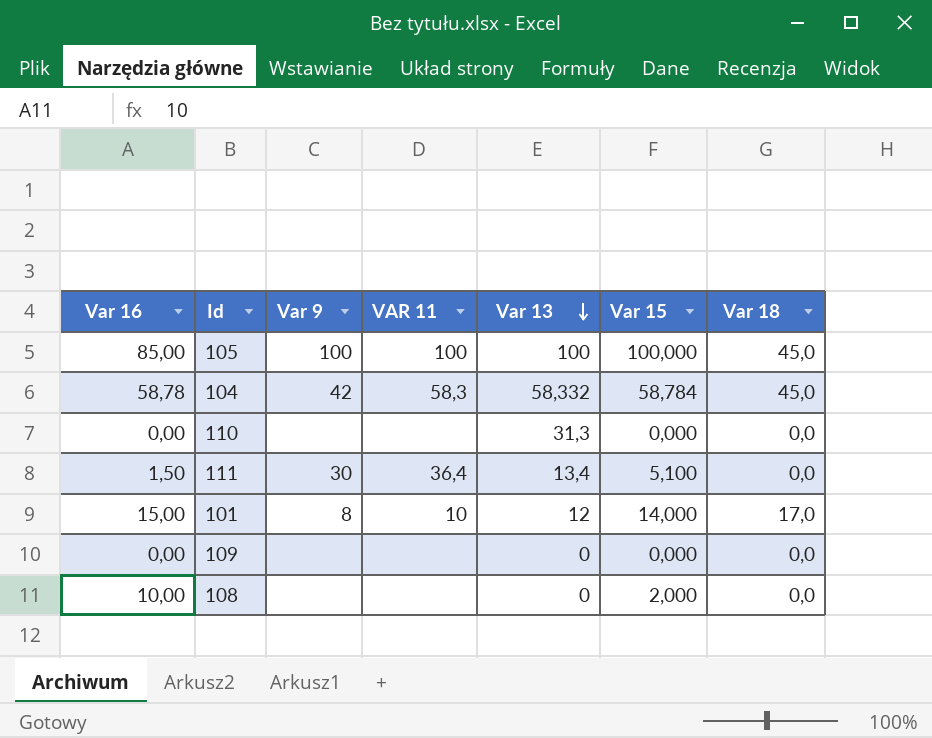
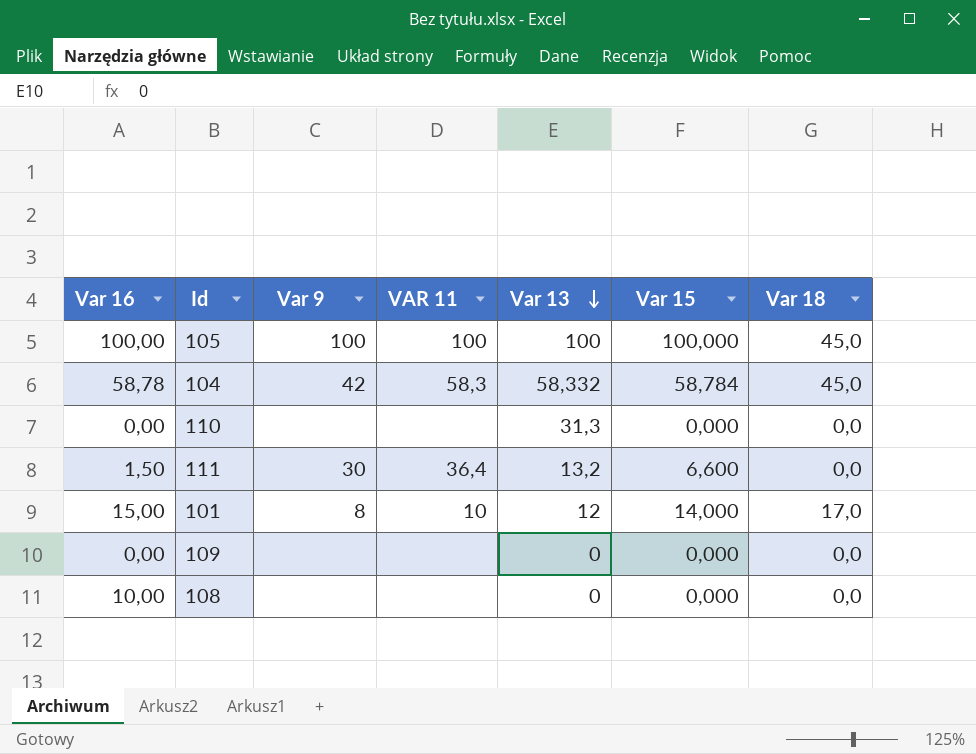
105 | Var 16: 85,00 -> 100,00
111 | Var 13: 13,4 -> 13,2
111 | Var 15: 5,100 -> 6,600
108 | Var 15: 2,000 -> 0,000

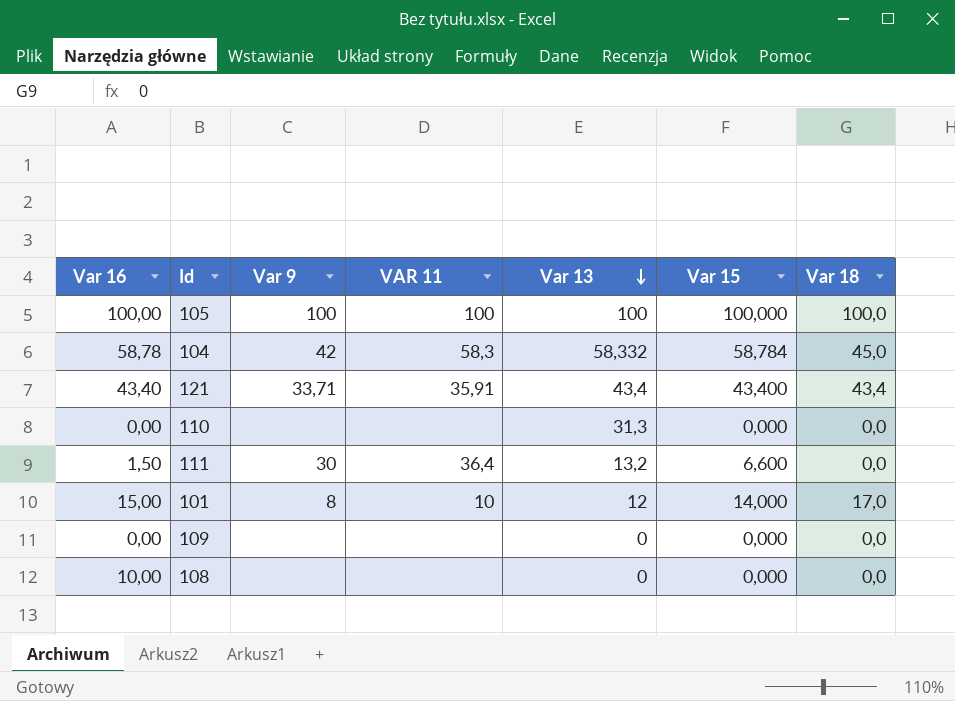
105 | Var 18: 45,0 -> 100,0
row 121: none -> 43,40 | 33,71 | 35,91 | 43,4 | 43,400 | 43,4

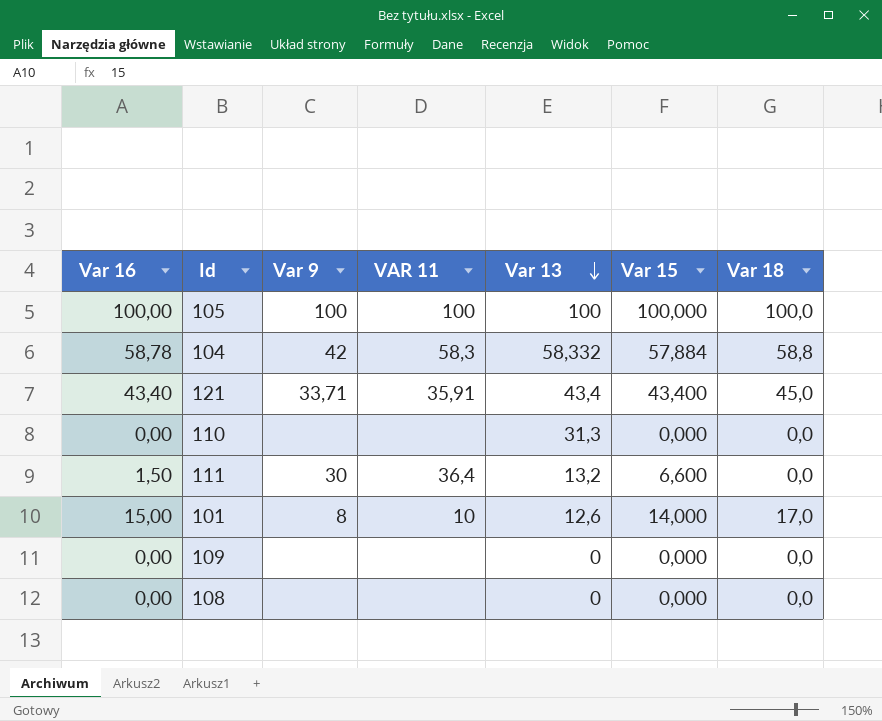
104 | Var 15: 58,784 -> 57,884
104 | Var 18: 45,0 -> 58,8
121 | Var 18: 43,4 -> 45,0
101 | Var 13: 12 -> 12,6
108 | Var 16: 10,00 -> 0,00

